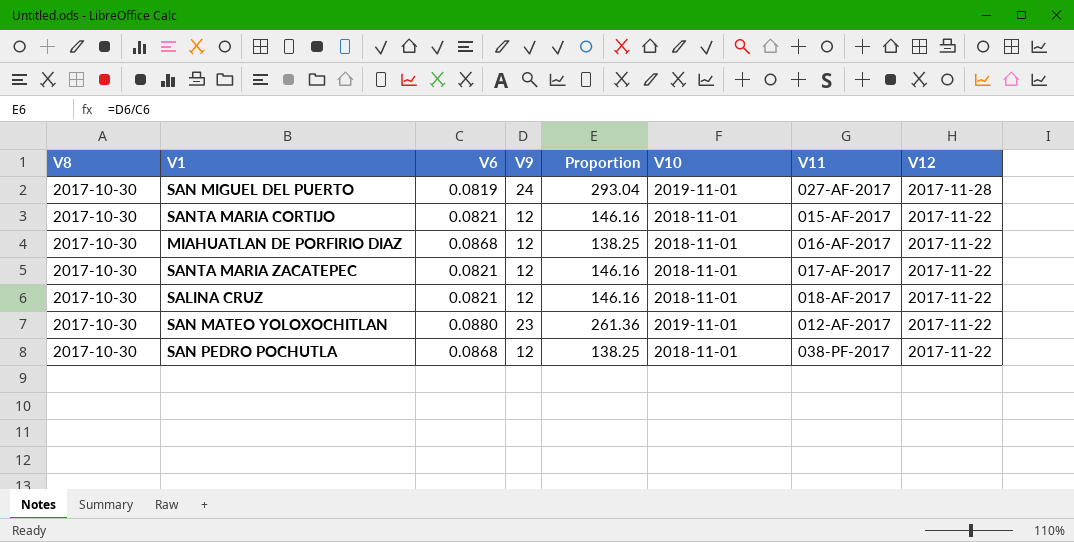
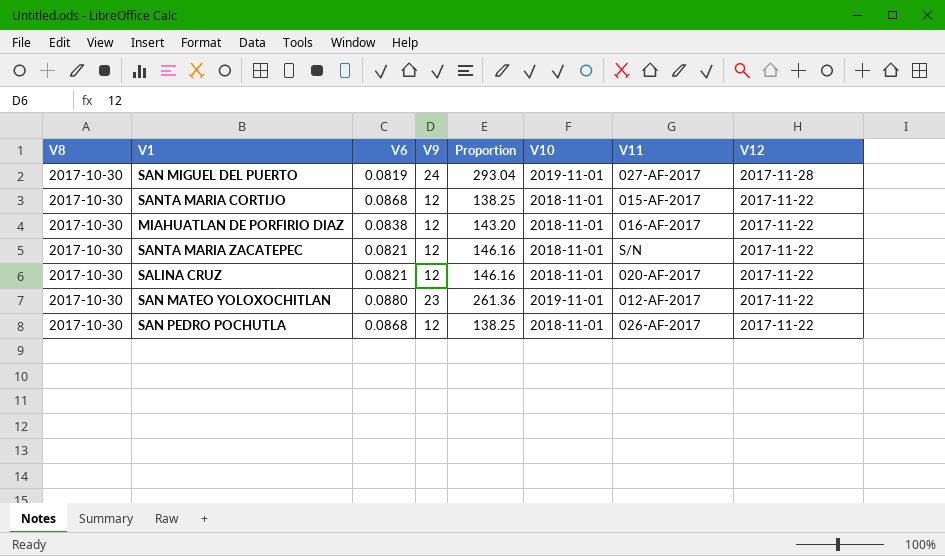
SANTA MARIA CORTIJO | V6: 0.0821 -> 0.0868
SANTA MARIA CORTIJO | Proportion: 146.16 -> 138.25
MIAHUATLAN DE PORFIRIO DIAZ | V6: 0.0868 -> 0.0838
MIAHUATLAN DE PORFIRIO DIAZ | Proportion: 138.25 -> 143.20
SANTA MARIA ZACATEPEC | V11: 017-AF-2017 -> S/N
SALINA CRUZ | V11: 018-AF-2017 -> 020-AF-2017
SAN PEDRO POCHUTLA | V11: 038-PF-2017 -> 026-AF-2017

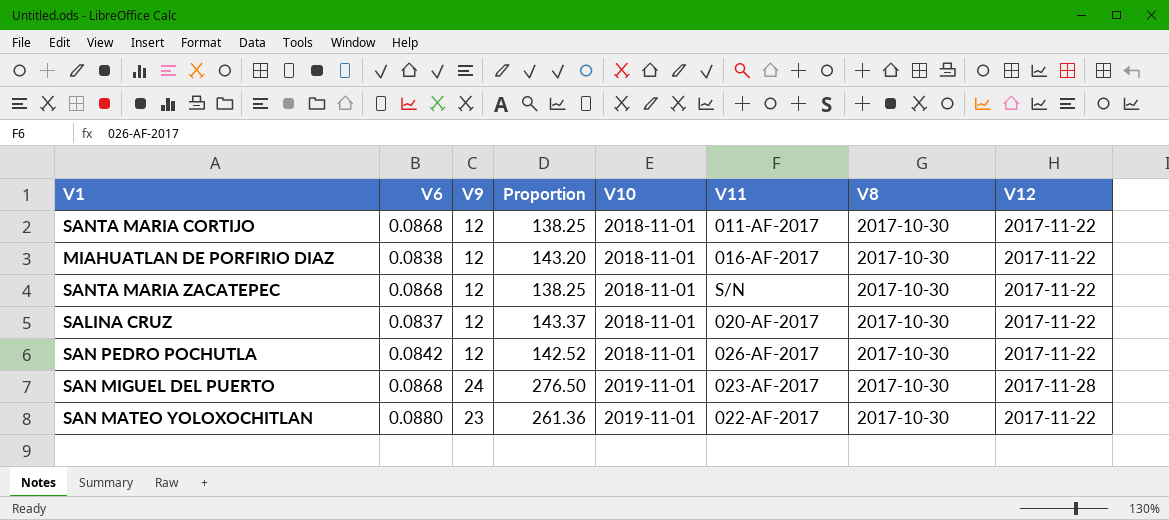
row order: V12 descending -> V10 ascending
column V8 | position: 1 -> 7
SANTA MARIA CORTIJO | V11: 015-AF-2017 -> 011-AF-2017
SANTA MARIA ZACATEPEC | V6: 0.0821 -> 0.0868
SANTA MARIA ZACATEPEC | Proportion: 146.16 -> 138.25
SALINA CRUZ | V6: 0.0821 -> 0.0837
SALINA CRUZ | Proportion: 146.16 -> 143.37
SAN PEDRO POCHUTLA | V6: 0.0868 -> 0.0842
SAN PEDRO POCHUTLA | Proportion: 138.25 -> 142.52
SAN MIGUEL DEL PUERTO | V6: 0.0819 -> 0.0868
SAN MIGUEL DEL PUERTO | Proportion: 293.04 -> 276.50
SAN MIGUEL DEL PUERTO | V11: 027-AF-2017 -> 023-AF-2017
SAN MATEO YOLOXOCHITLAN | V11: 012-AF-2017 -> 022-AF-2017

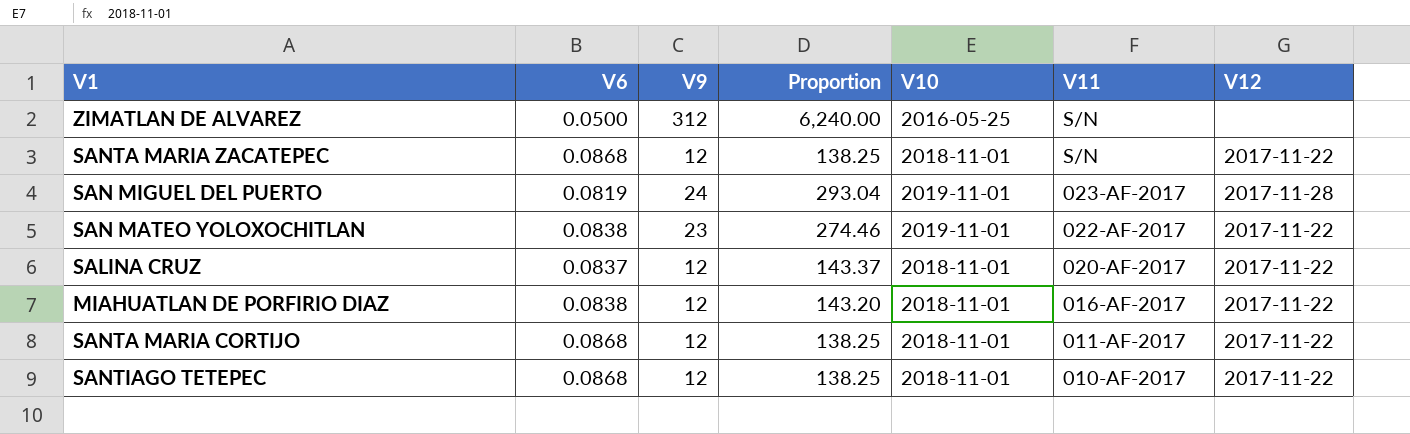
row order: V10 ascending -> V11 descending
column V8 | position: 7 -> none
row SAN PEDRO POCHUTLA: 0.0842 | 12 | 142.52 | 2018-11-01 | 026-AF-2017 | 2017-10-30 | 2017-11-22 -> none
row ZIMATLAN DE ALVAREZ: none -> 0.0500 | 312 | 6,240.00 | 2016-05-25 | S/N | none
SAN MIGUEL DEL PUERTO | V6: 0.0868 -> 0.0819
SAN MIGUEL DEL PUERTO | Proportion: 276.50 -> 293.04
SAN MATEO YOLOXOCHITLAN | V6: 0.0880 -> 0.0838
SAN MATEO YOLOXOCHITLAN | Proportion: 261.36 -> 274.46
row SANTIAGO TETEPEC: none -> 0.0868 | 12 | 138.25 | 2018-11-01 | 010-AF-2017 | 2017-11-22

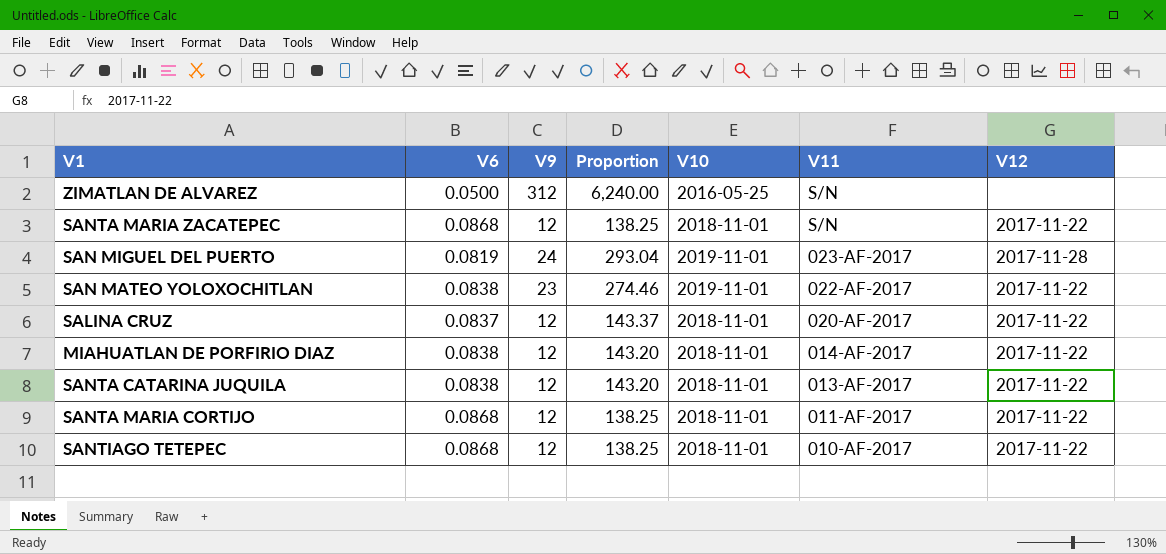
MIAHUATLAN DE PORFIRIO DIAZ | V11: 016-AF-2017 -> 014-AF-2017
row SANTA CATARINA JUQUILA: none -> 0.0838 | 12 | 143.20 | 2018-11-01 | 013-AF-2017 | 2017-11-22

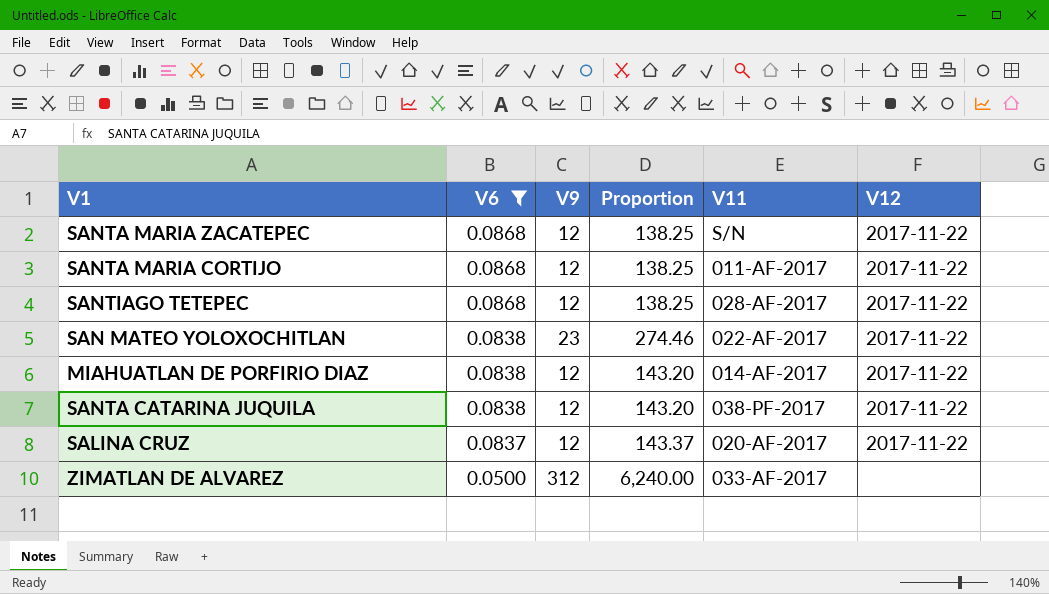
filter: none -> V6 != 0.0819
row order: V11 descending -> V6 descending
column V10 | position: 5 -> none
SANTIAGO TETEPEC | V11: 010-AF-2017 -> 028-AF-2017
SANTA CATARINA JUQUILA | V11: 013-AF-2017 -> 038-PF-2017
ZIMATLAN DE ALVAREZ | V11: S/N -> 033-AF-2017

